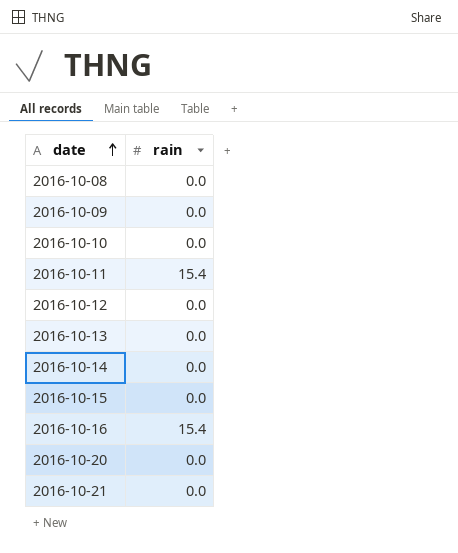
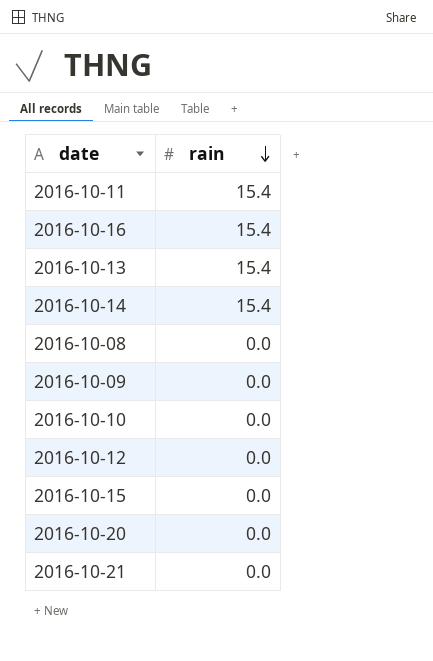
row order: date ascending -> rain descending
2016-10-13 | rain: 0.0 -> 15.4
2016-10-14 | rain: 0.0 -> 15.4

